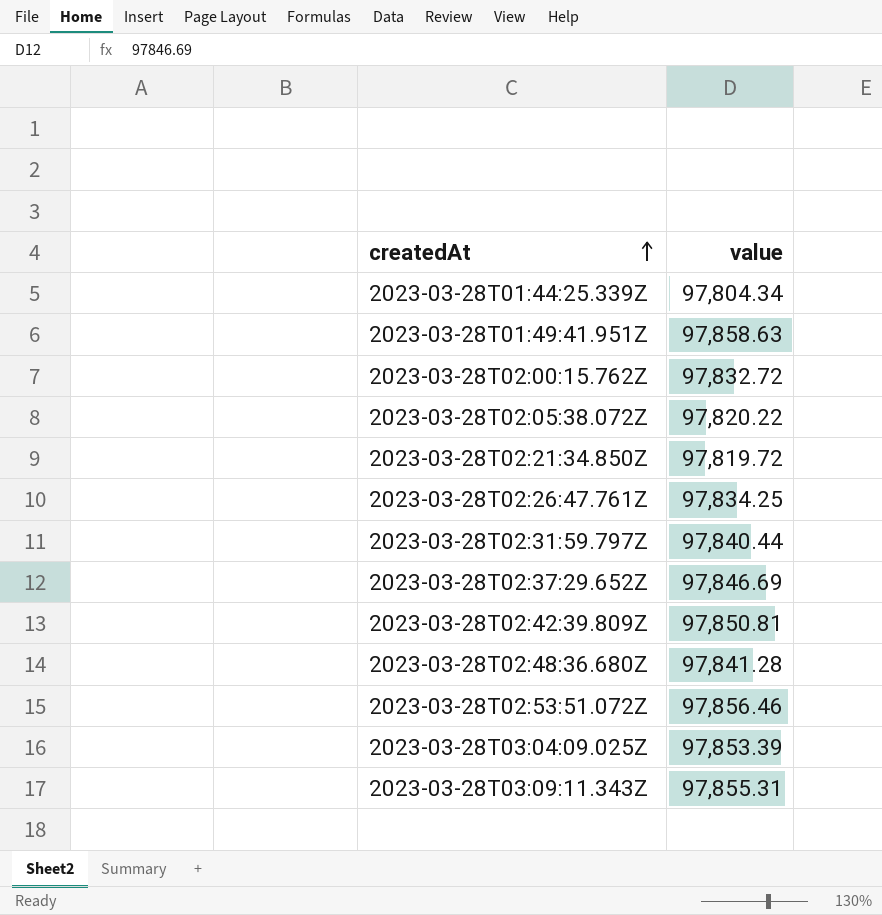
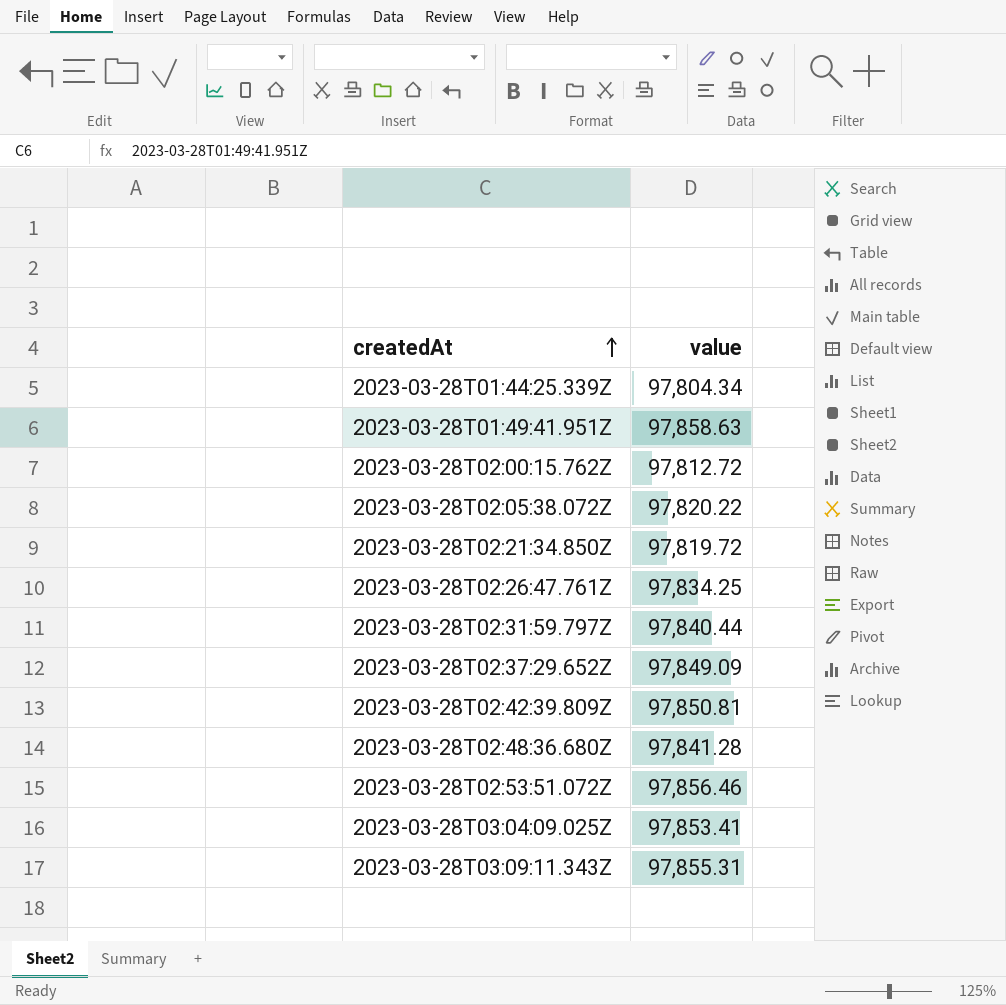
2023-03-28T02:00:15.762Z | value: 97,832.72 -> 97,812.72
2023-03-28T02:37:29.652Z | value: 97,846.69 -> 97,849.09
2023-03-28T03:04:09.025Z | value: 97,853.39 -> 97,853.41

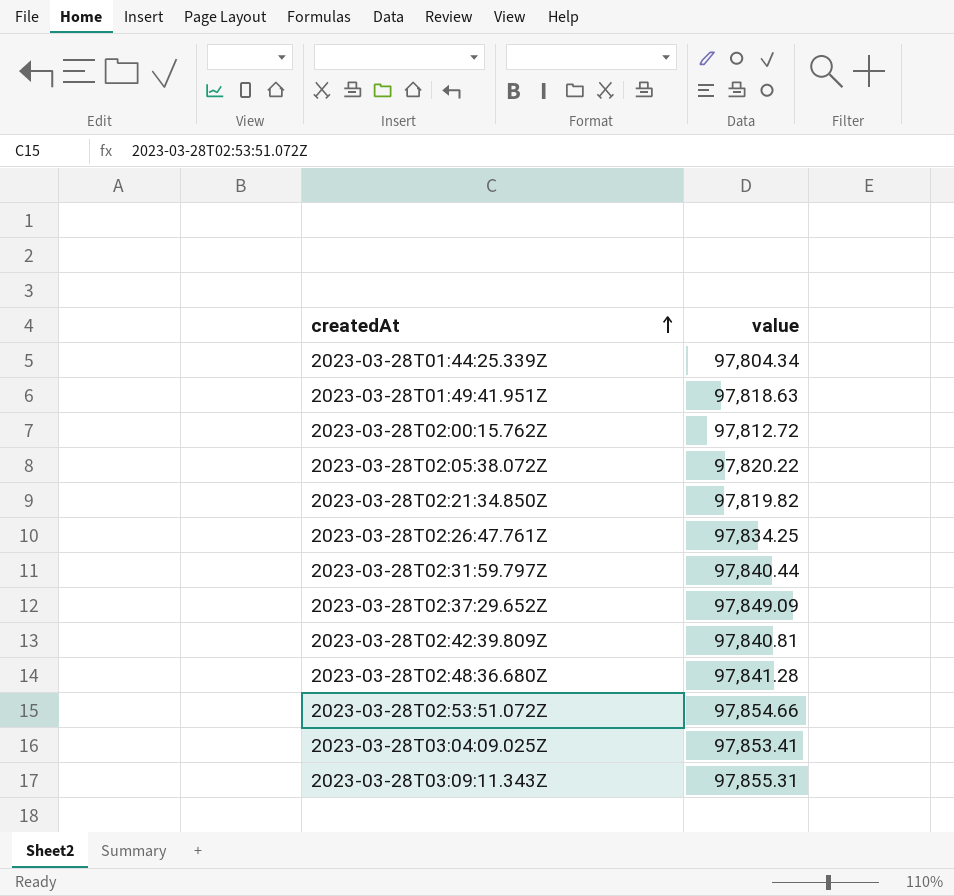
2023-03-28T01:49:41.951Z | value: 97,858.63 -> 97,818.63
2023-03-28T02:21:34.850Z | value: 97,819.72 -> 97,819.82
2023-03-28T02:42:39.809Z | value: 97,850.81 -> 97,840.81
2023-03-28T02:53:51.072Z | value: 97,856.46 -> 97,854.66

